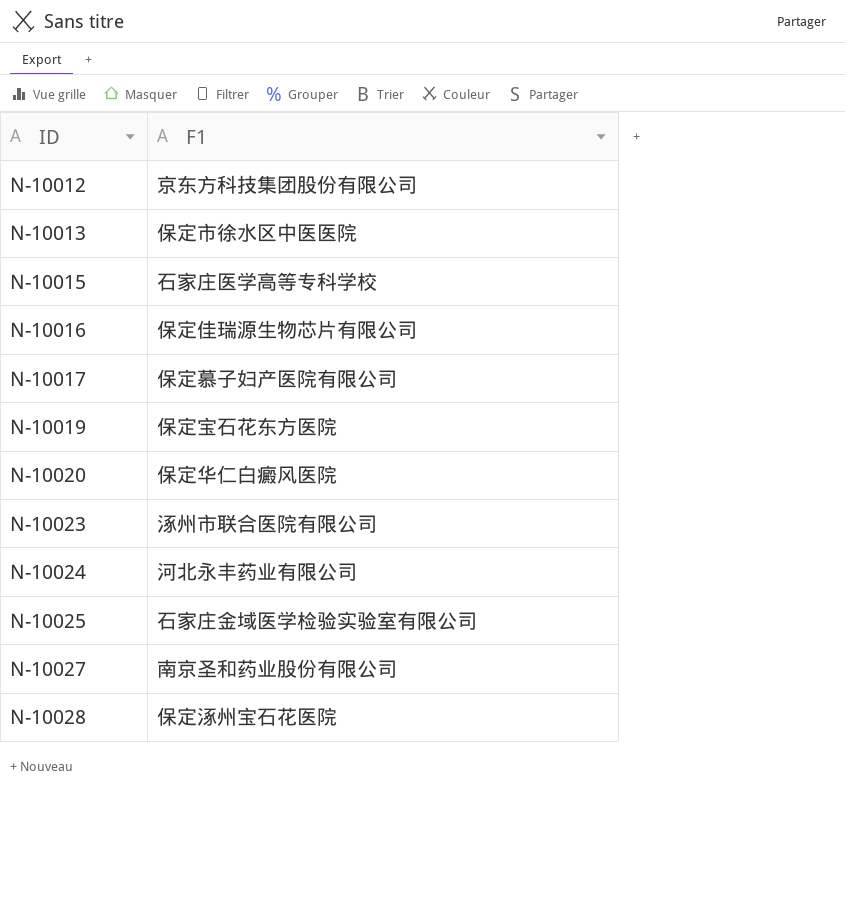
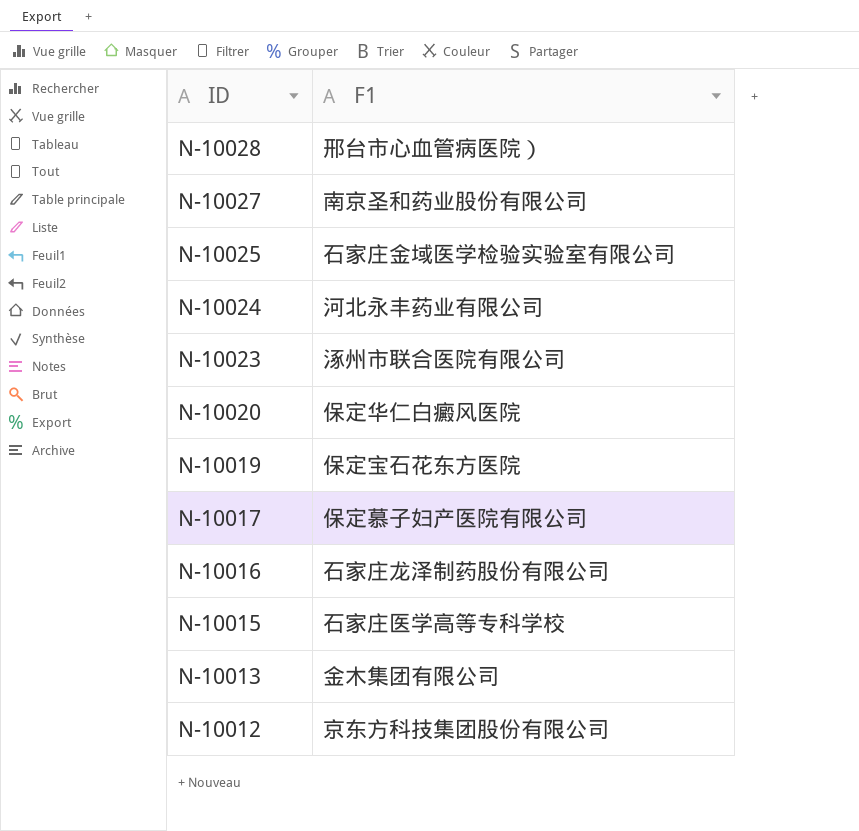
row order: ID ascending -> ID descending
N-10028 | F1: 保定涿州宝石花医院 -> 邢台市心血管病医院）
N-10016 | F1: 保定佳瑞源生物芯片有限公司 -> 石家庄龙泽制药股份有限公司
N-10013 | F1: 保定市徐水区中医医院 -> 金木集团有限公司

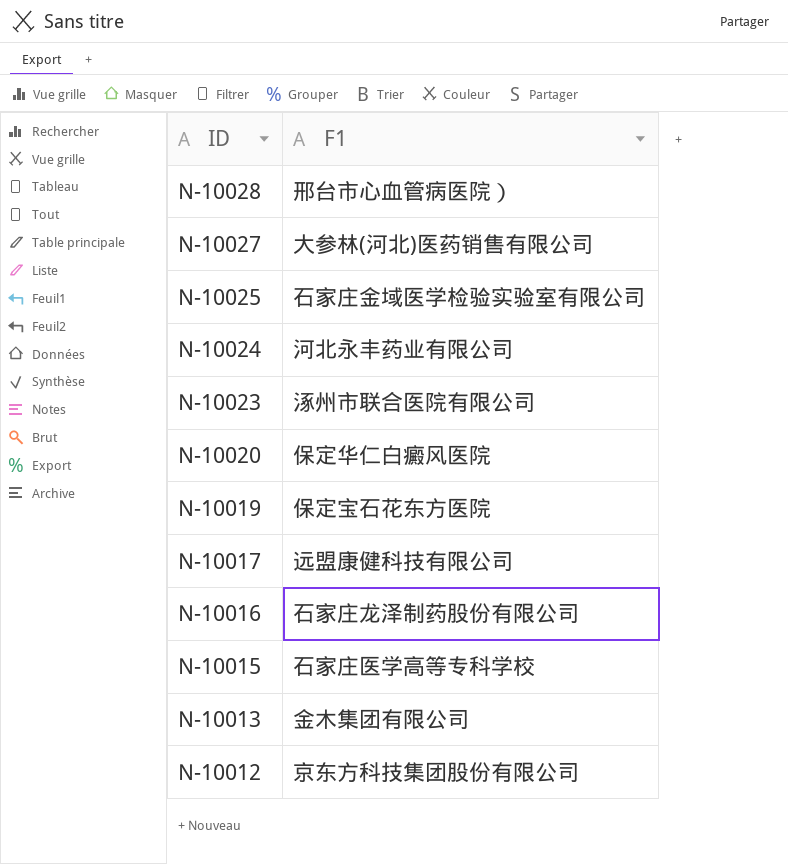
N-10027 | F1: 南京圣和药业股份有限公司 -> 大参林(河北)医药销售有限公司
N-10017 | F1: 保定慕子妇产医院有限公司 -> 远盟康健科技有限公司

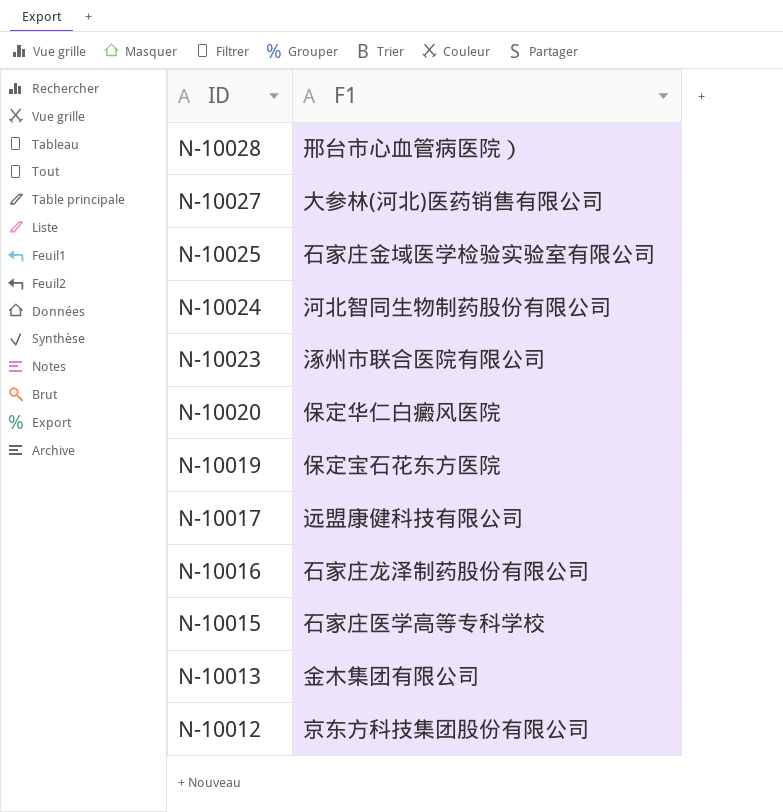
N-10024 | F1: 河北永丰药业有限公司 -> 河北智同生物制药股份有限公司

